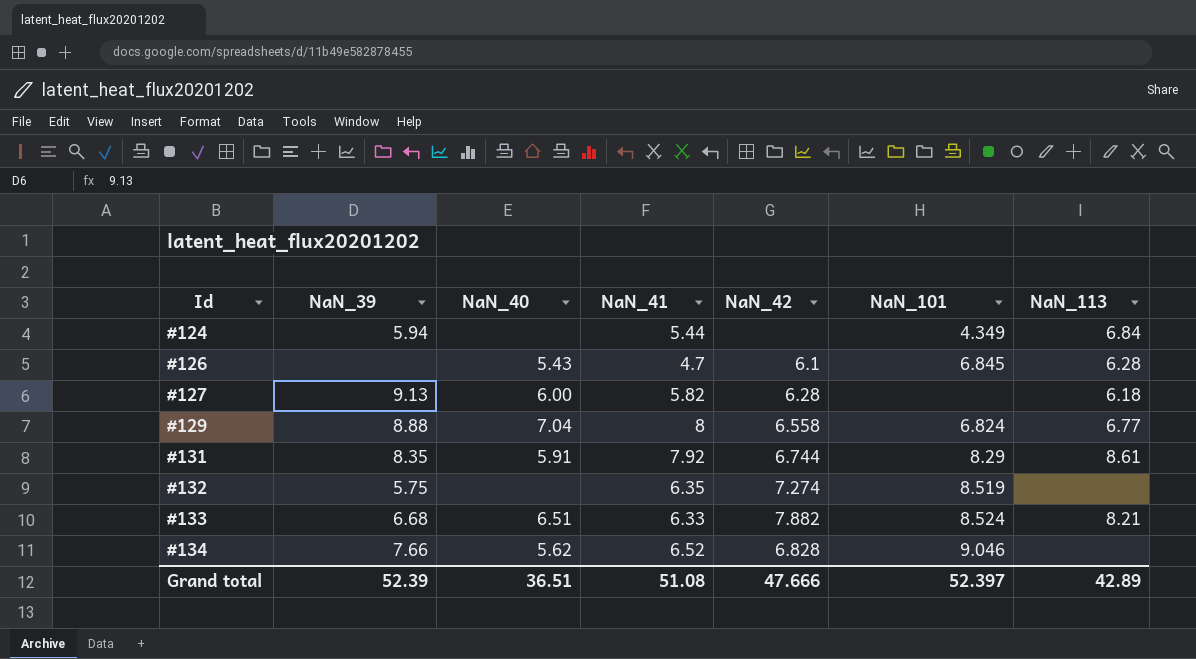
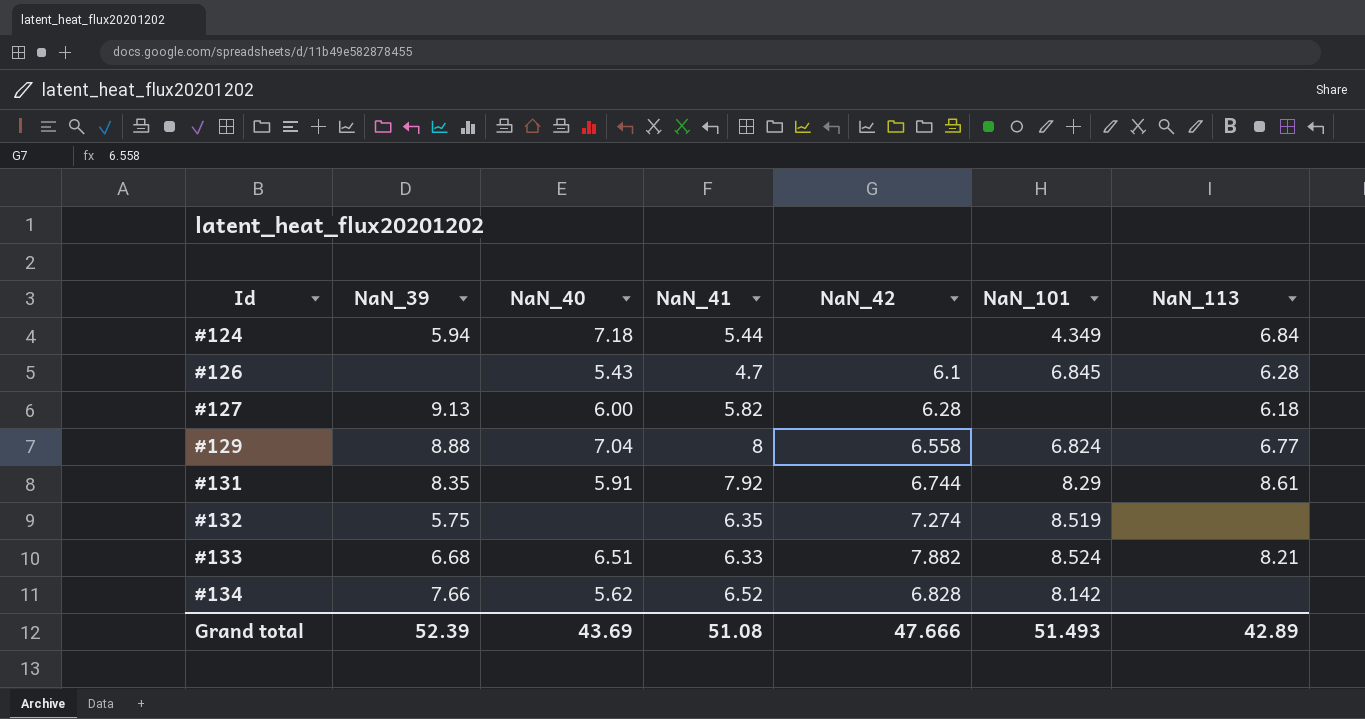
#124 | NaN_40: none -> 7.18
#134 | NaN_101: 9.046 -> 8.142
Grand total | NaN_40: 36.51 -> 43.69
Grand total | NaN_101: 52.397 -> 51.493

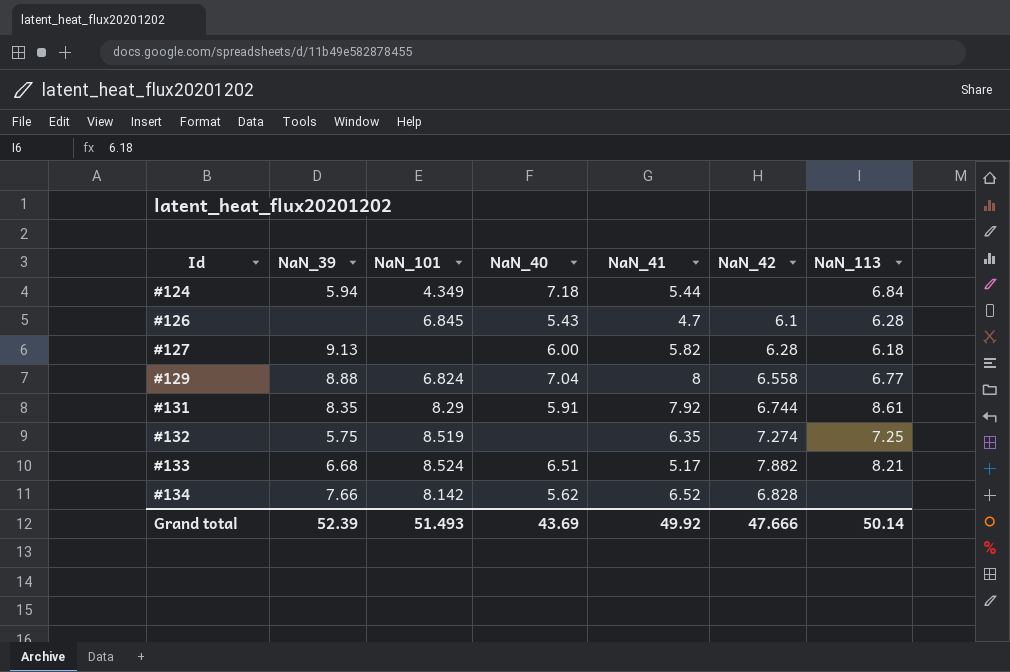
column NaN_101 | position: 6 -> 3
#132 | NaN_113: none -> 7.25
#133 | NaN_41: 6.33 -> 5.17
Grand total | NaN_41: 51.08 -> 49.92
Grand total | NaN_113: 42.89 -> 50.14

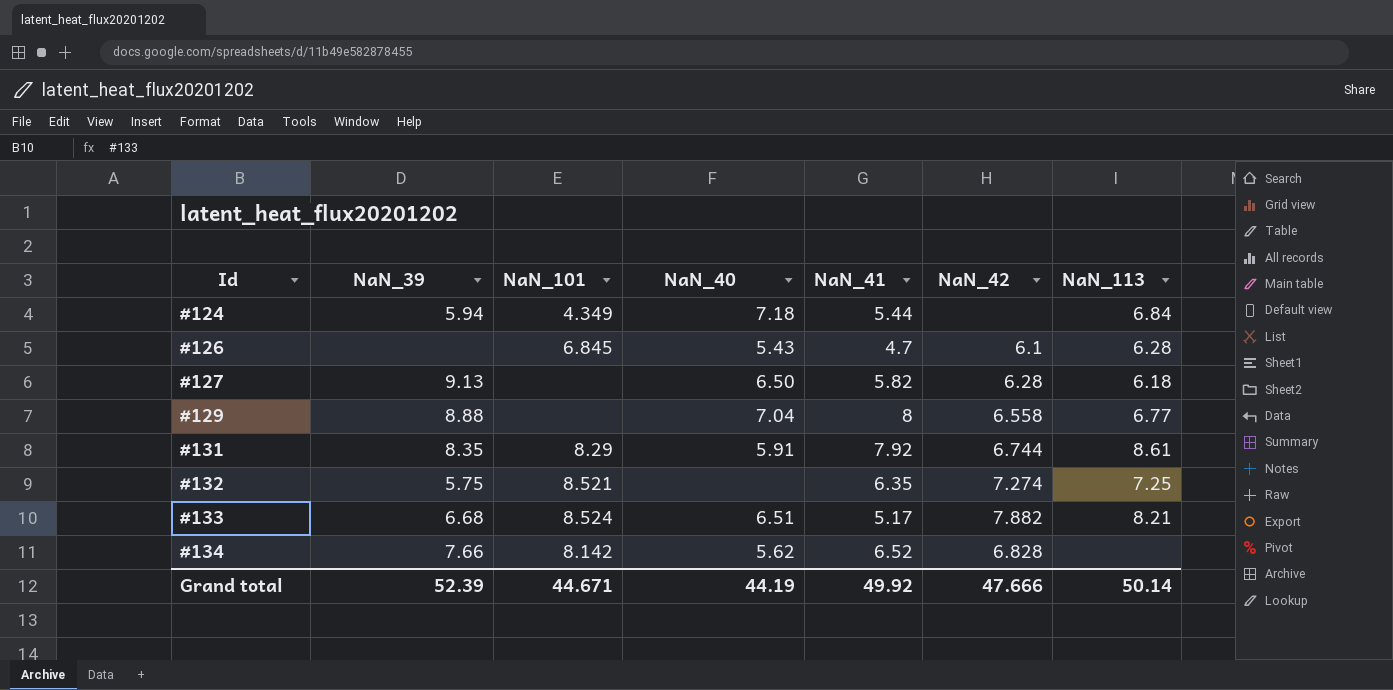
#127 | NaN_40: 6.00 -> 6.50
#129 | NaN_101: 6.824 -> none
#132 | NaN_101: 8.519 -> 8.521
Grand total | NaN_101: 51.493 -> 44.671
Grand total | NaN_40: 43.69 -> 44.19

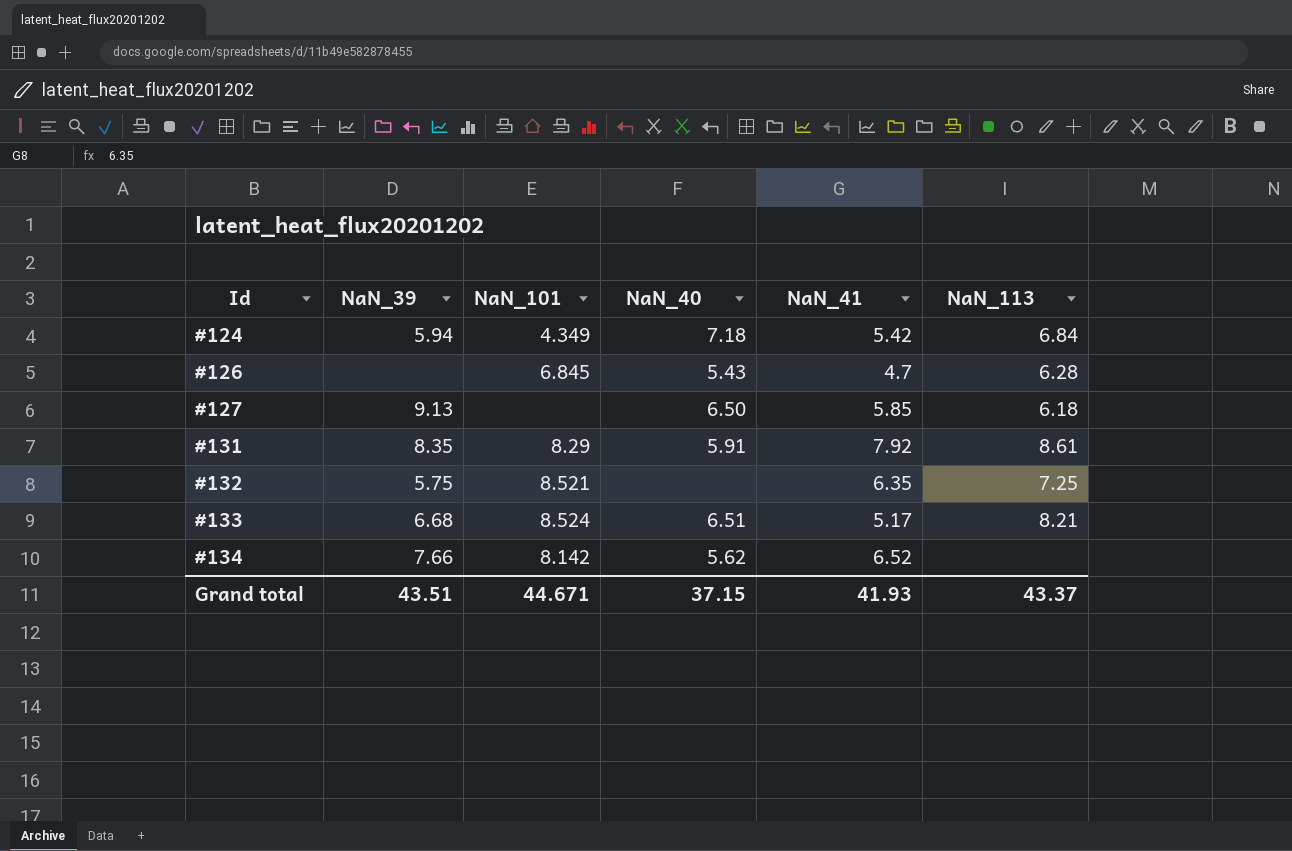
column NaN_42 | position: 6 -> none
row #129: 8.88 | none | 7.04 | 8 | 6.558 | 6.77 -> none
#124 | NaN_41: 5.44 -> 5.42
#127 | NaN_41: 5.82 -> 5.85
Grand total | NaN_39: 52.39 -> 43.51
Grand total | NaN_40: 44.19 -> 37.15
Grand total | NaN_41: 49.92 -> 41.93
Grand total | NaN_113: 50.14 -> 43.37

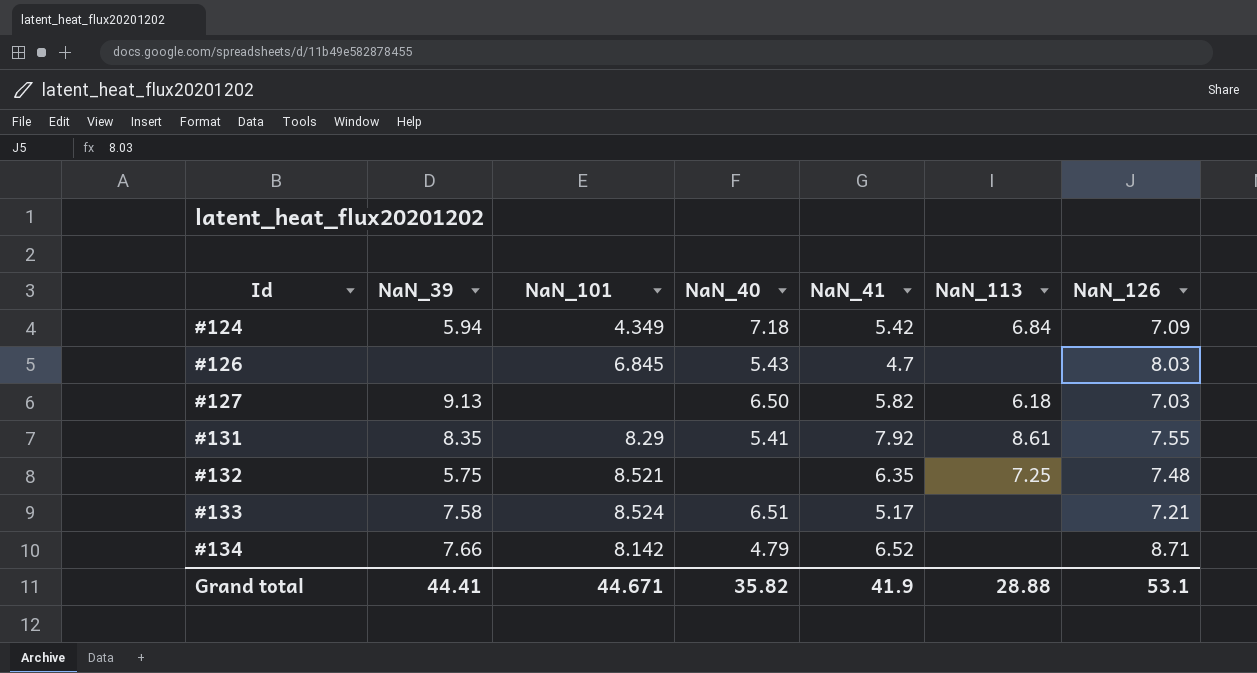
column NaN_126 | position: none -> 7
#126 | NaN_113: 6.28 -> none
#127 | NaN_41: 5.85 -> 5.82
#131 | NaN_40: 5.91 -> 5.41
#133 | NaN_39: 6.68 -> 7.58
#133 | NaN_113: 8.21 -> none
#134 | NaN_40: 5.62 -> 4.79
Grand total | NaN_39: 43.51 -> 44.41
Grand total | NaN_40: 37.15 -> 35.82
Grand total | NaN_41: 41.93 -> 41.9
Grand total | NaN_113: 43.37 -> 28.88

